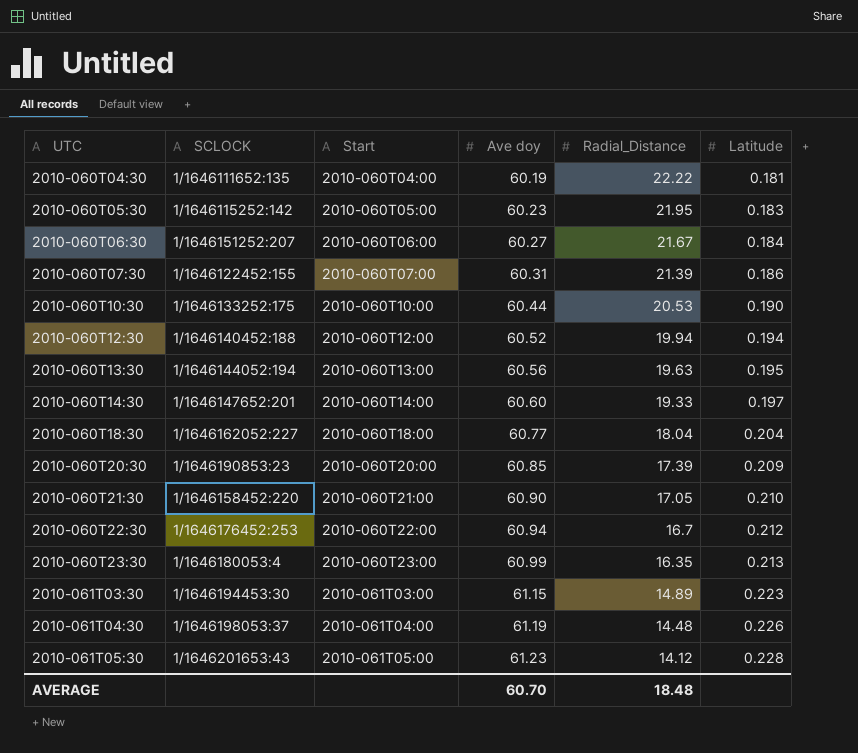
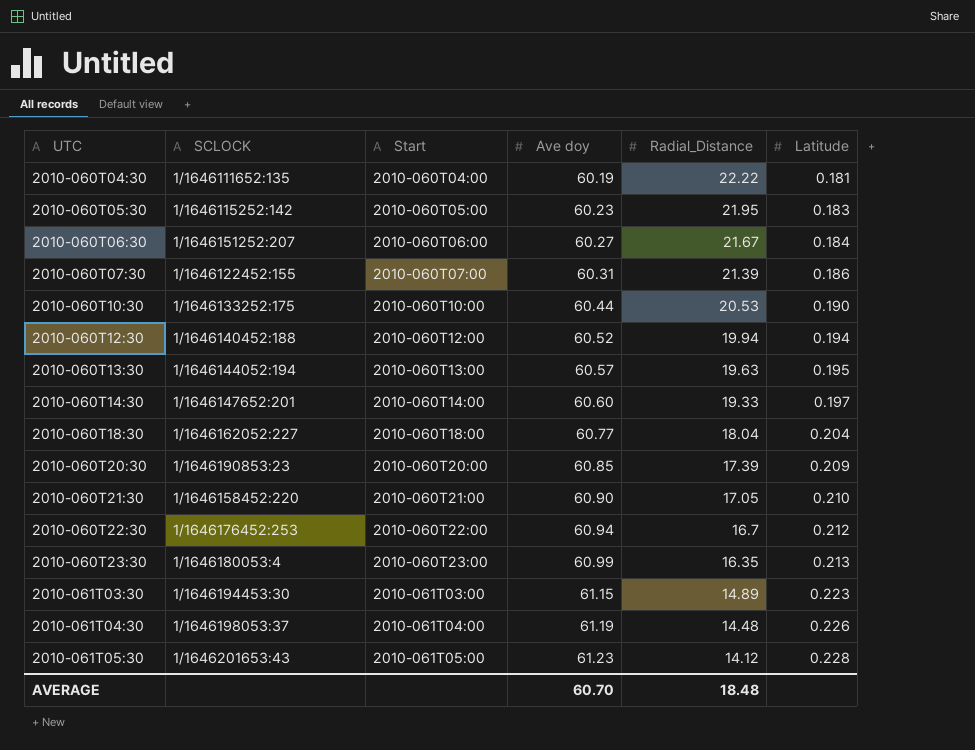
2010-060T13:30 | Ave doy: 60.56 -> 60.57

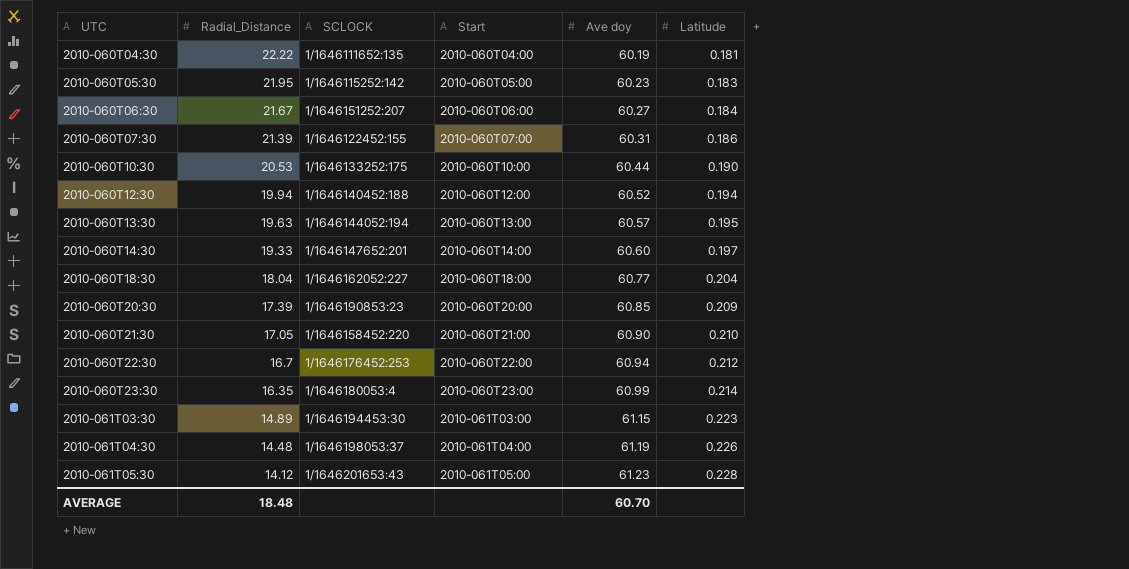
column Radial_Distance | position: 5 -> 2
2010-060T23:30 | Latitude: 0.213 -> 0.214

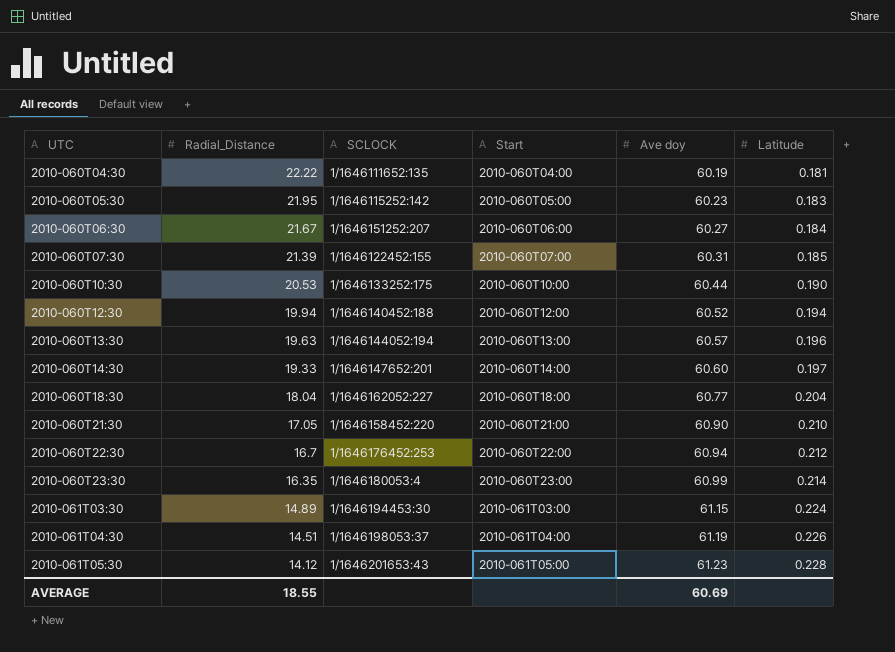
row 2010-060T20:30: 17.39 | 1/1646190853:23 | 2010-060T20:00 | 60.85 | 0.209 -> none
2010-060T07:30 | Latitude: 0.186 -> 0.185
2010-060T13:30 | Latitude: 0.195 -> 0.196
2010-061T03:30 | Latitude: 0.223 -> 0.224
2010-061T04:30 | Radial_Distance: 14.48 -> 14.51
AVERAGE | Radial_Distance: 18.48 -> 18.55
AVERAGE | Ave doy: 60.70 -> 60.69

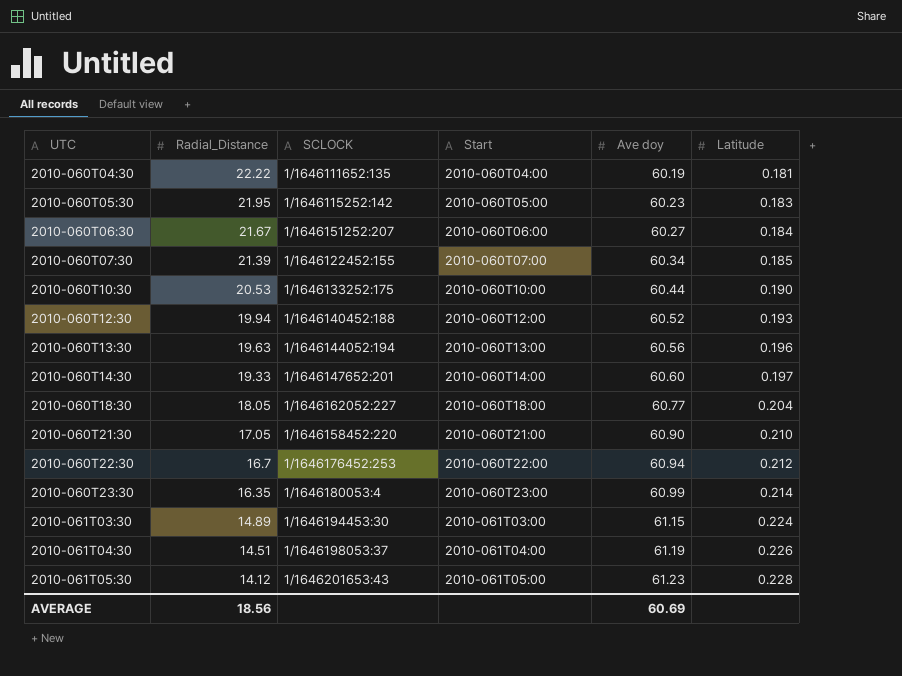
2010-060T07:30 | Ave doy: 60.31 -> 60.34
2010-060T12:30 | Latitude: 0.194 -> 0.193
2010-060T13:30 | Ave doy: 60.57 -> 60.56
2010-060T18:30 | Radial_Distance: 18.04 -> 18.05
AVERAGE | Radial_Distance: 18.55 -> 18.56

